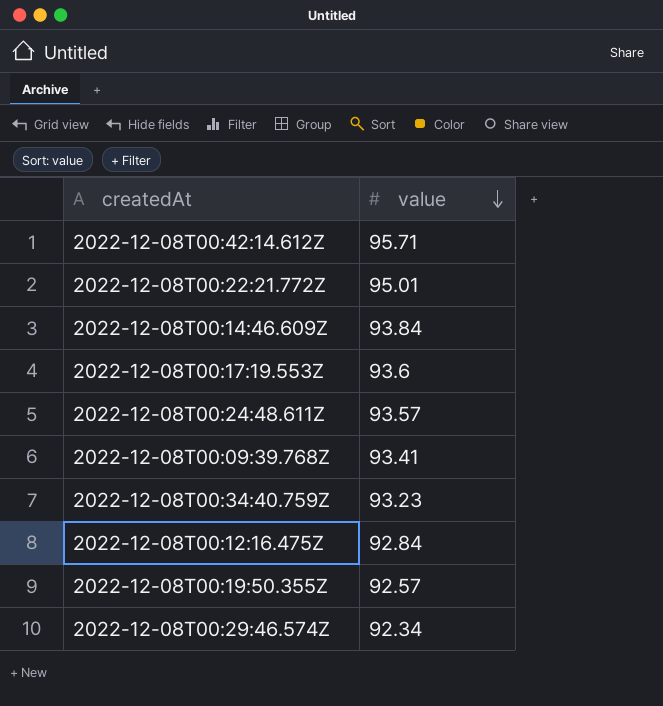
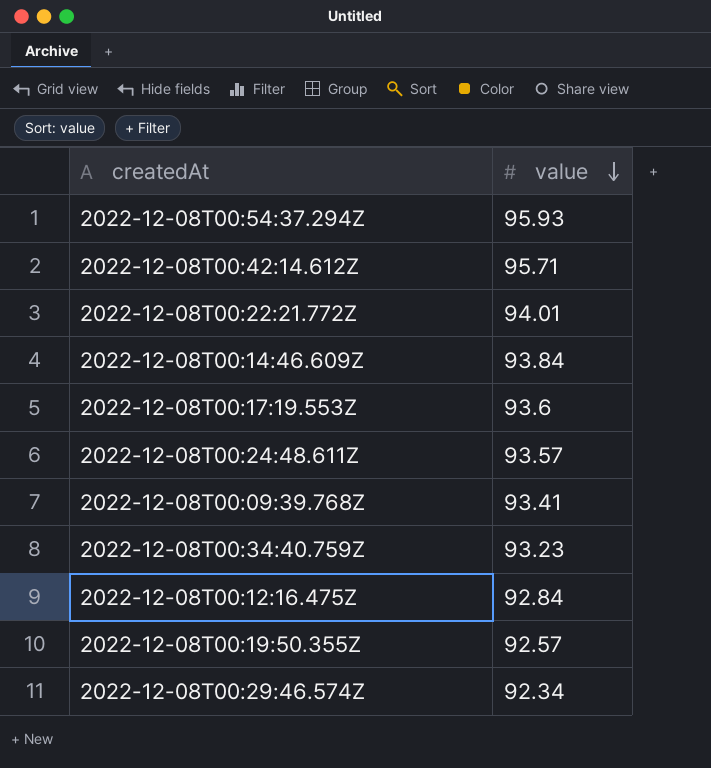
row 2022-12-08T00:54:37.294Z: none -> 95.93
2022-12-08T00:22:21.772Z | value: 95.01 -> 94.01

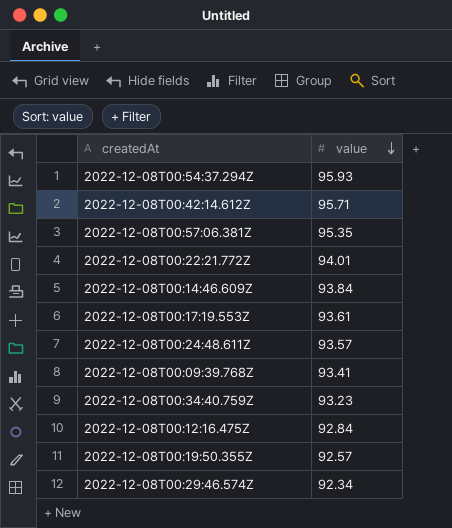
row 2022-12-08T00:57:06.381Z: none -> 95.35
2022-12-08T00:17:19.553Z | value: 93.6 -> 93.61

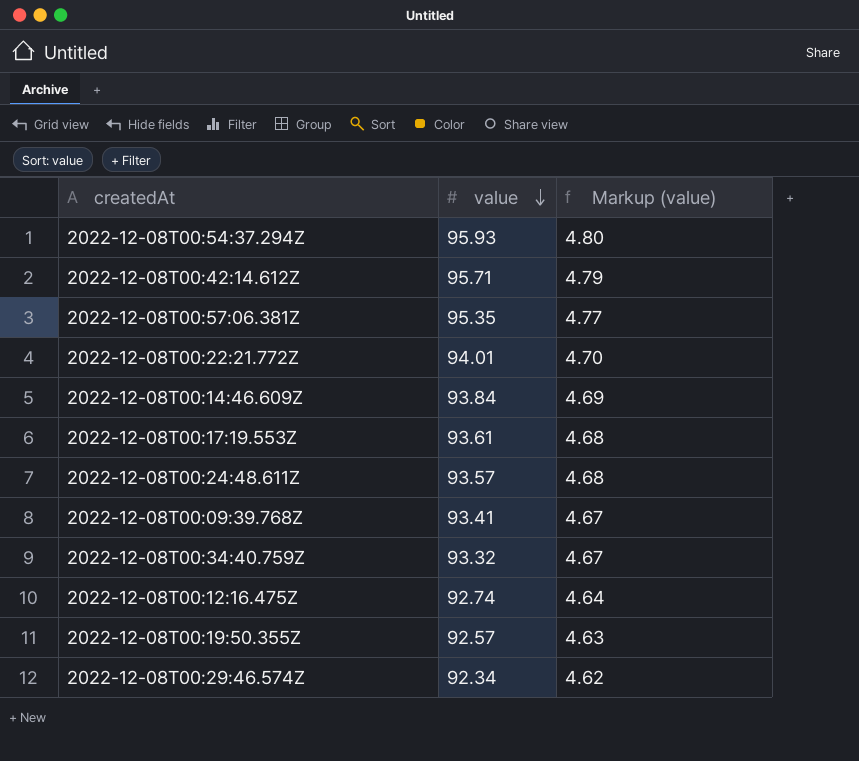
column Markup (value) | formula: none -> [value] * 0.05
2022-12-08T00:34:40.759Z | value: 93.23 -> 93.32
2022-12-08T00:12:16.475Z | value: 92.84 -> 92.74

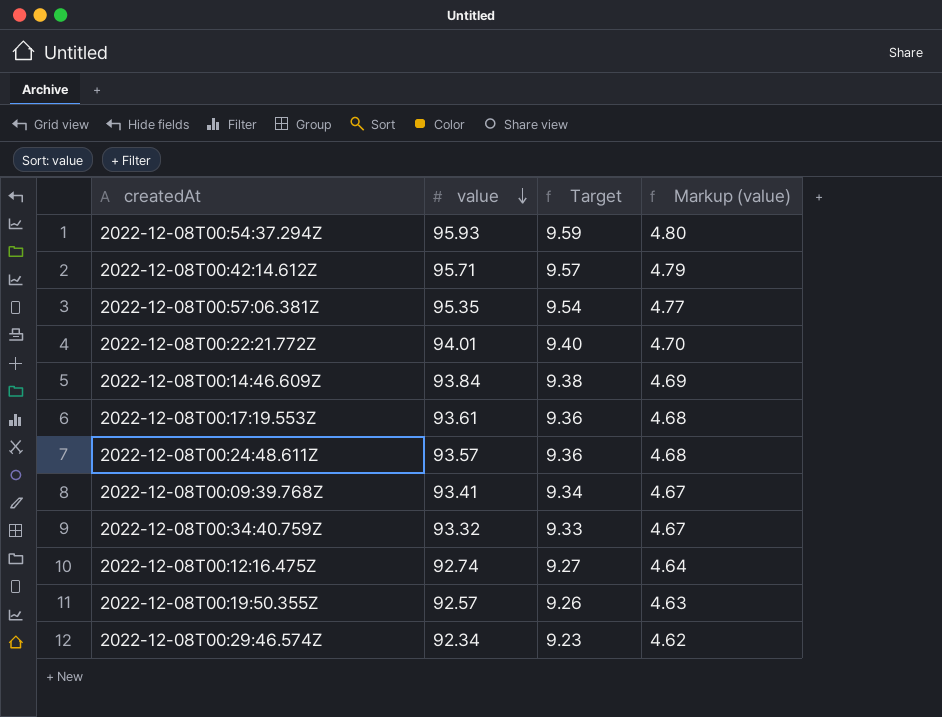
column Target | formula: none -> [value] * 0.1

